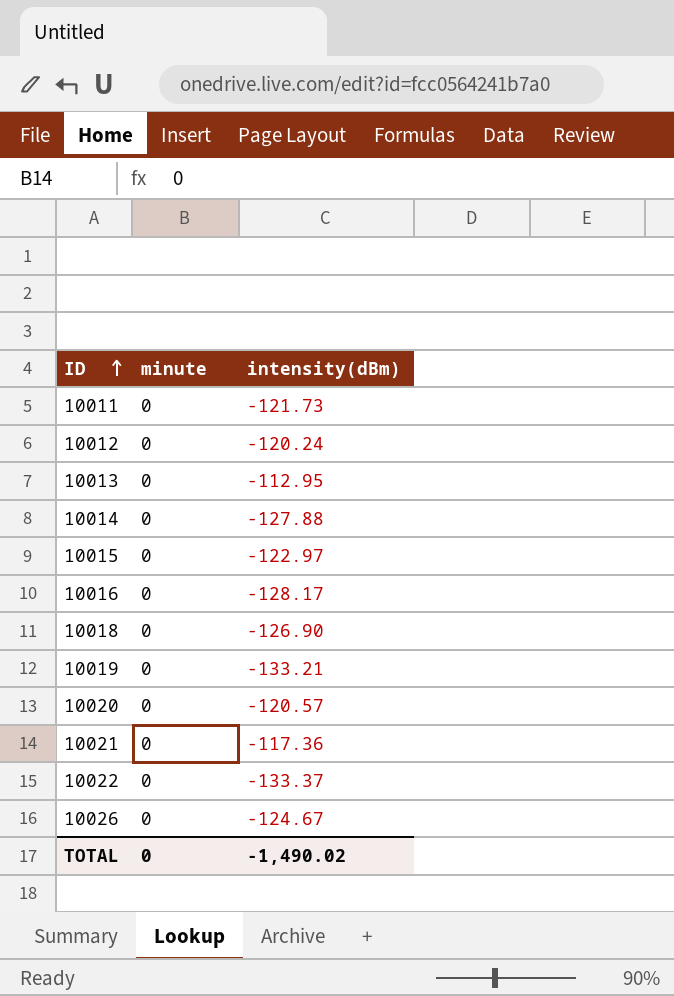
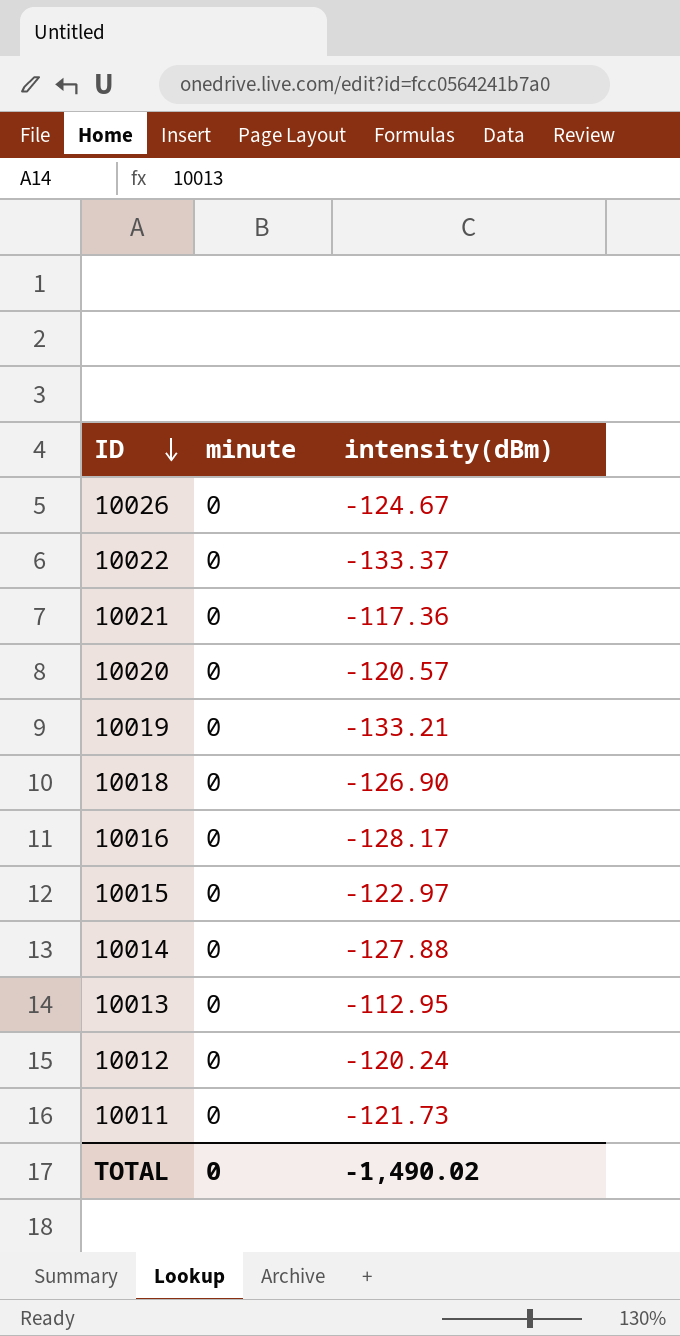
row order: ID ascending -> ID descending

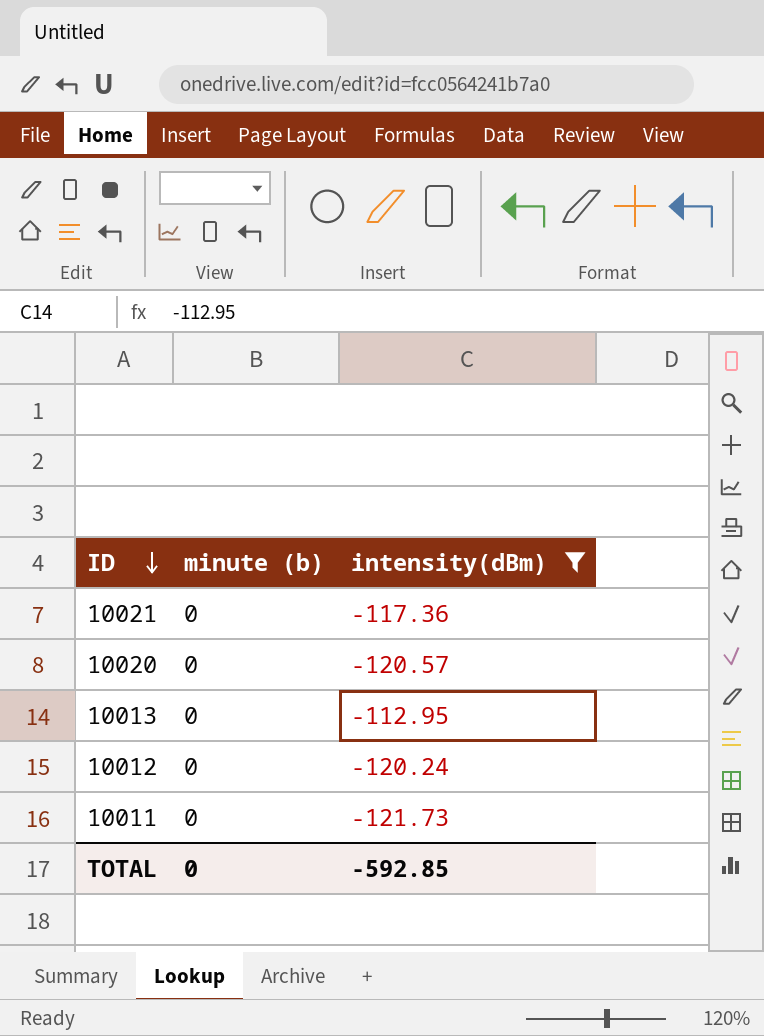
filter: none -> intensity(dBm) >= -121.73
column name: minute -> minute (b)
TOTAL | intensity(dBm): -1,490.02 -> -592.85

